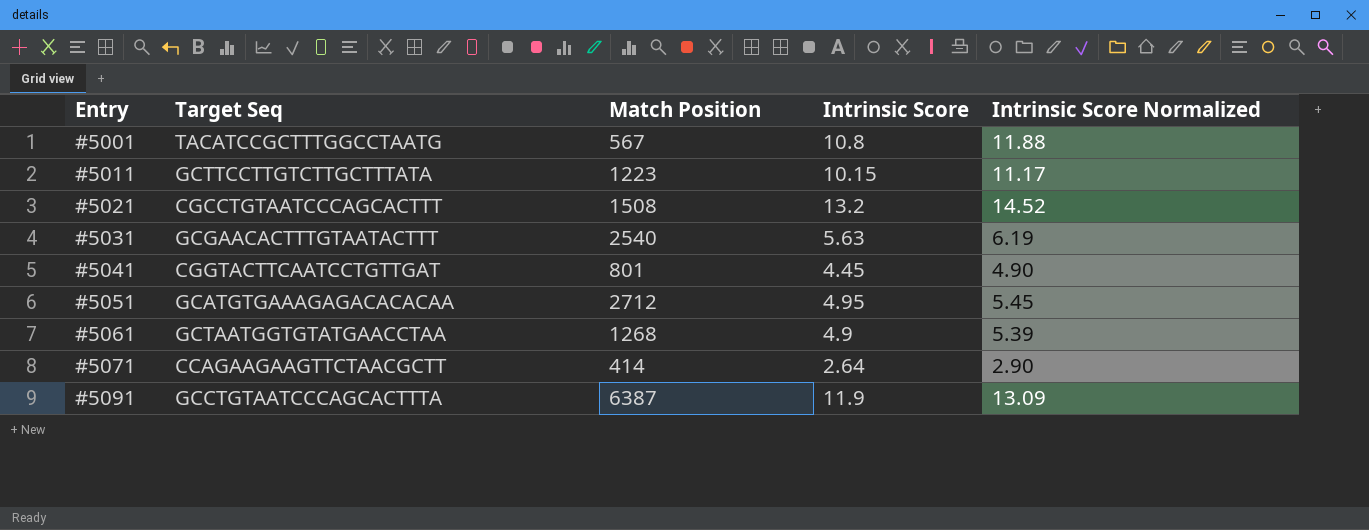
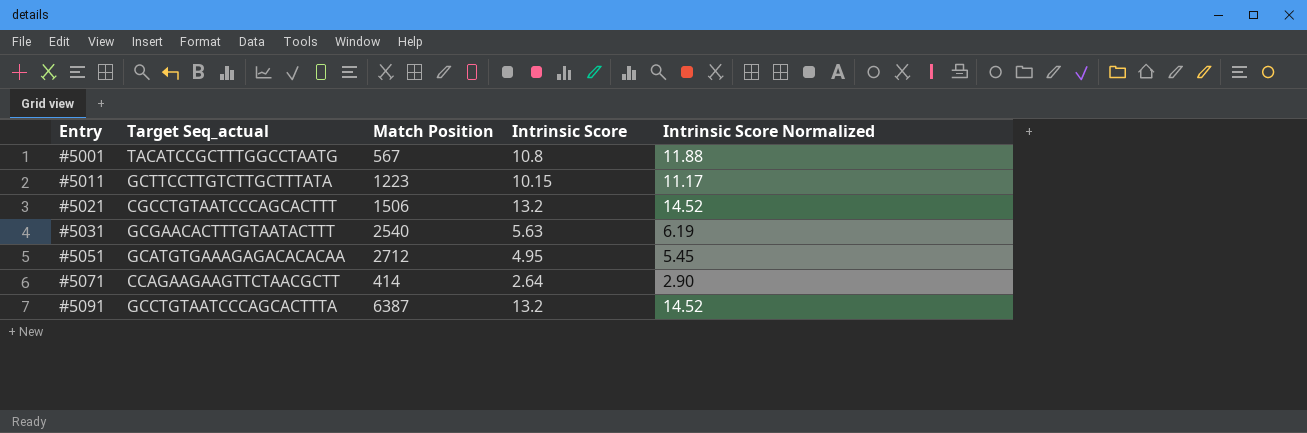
column name: Target Seq -> Target Seq_actual
row #5041: CGGTACTTCAATCCTGTTGAT | 801 | 4.45 | 4.90 -> none
row #5061: GCTAATGGTGTATGAACCTAA | 1268 | 4.9 | 5.39 -> none
#5021 | Match Position: 1508 -> 1506
#5091 | Intrinsic Score: 11.9 -> 13.2
#5091 | Intrinsic Score Normalized: 13.09 -> 14.52

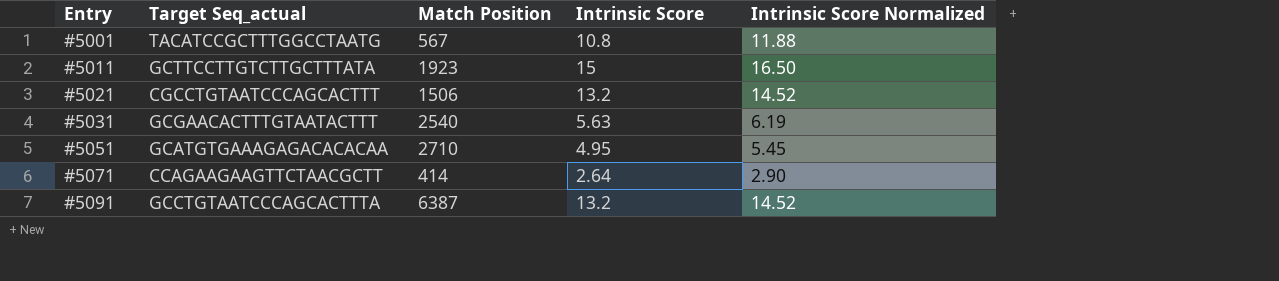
#5011 | Match Position: 1223 -> 1923
#5011 | Intrinsic Score: 10.15 -> 15
#5011 | Intrinsic Score Normalized: 11.17 -> 16.50
#5051 | Match Position: 2712 -> 2710

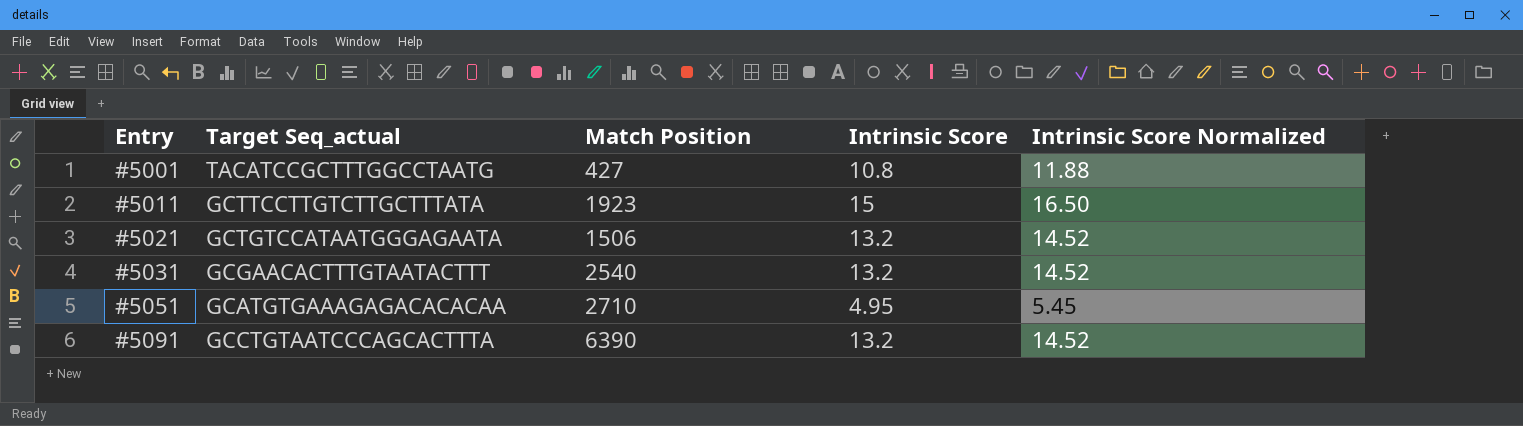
row #5071: CCAGAAGAAGTTCTAACGCTT | 414 | 2.64 | 2.90 -> none
#5001 | Match Position: 567 -> 427
#5021 | Target Seq_actual: CGCCTGTAATCCCAGCACTTT -> GCTGTCCATAATGGGAGAATA
#5031 | Intrinsic Score: 5.63 -> 13.2
#5031 | Intrinsic Score Normalized: 6.19 -> 14.52
#5091 | Match Position: 6387 -> 6390

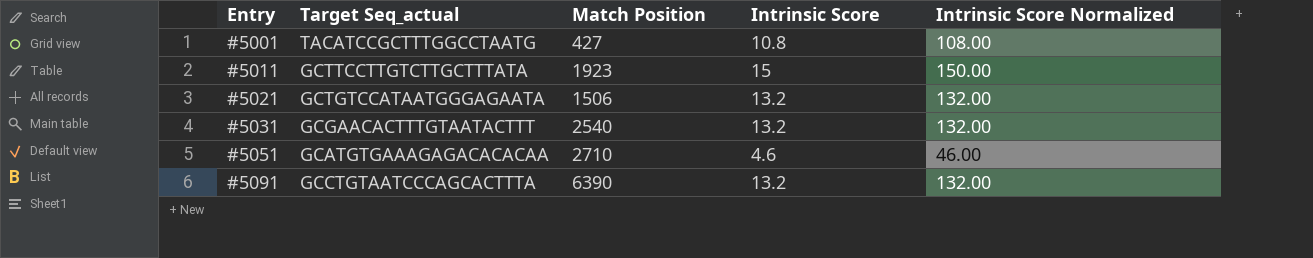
column Intrinsic Score Normalized | formula: [Intrinsic Score] * 1.1 -> [Intrinsic Score] * 10
#5051 | Intrinsic Score: 4.95 -> 4.6

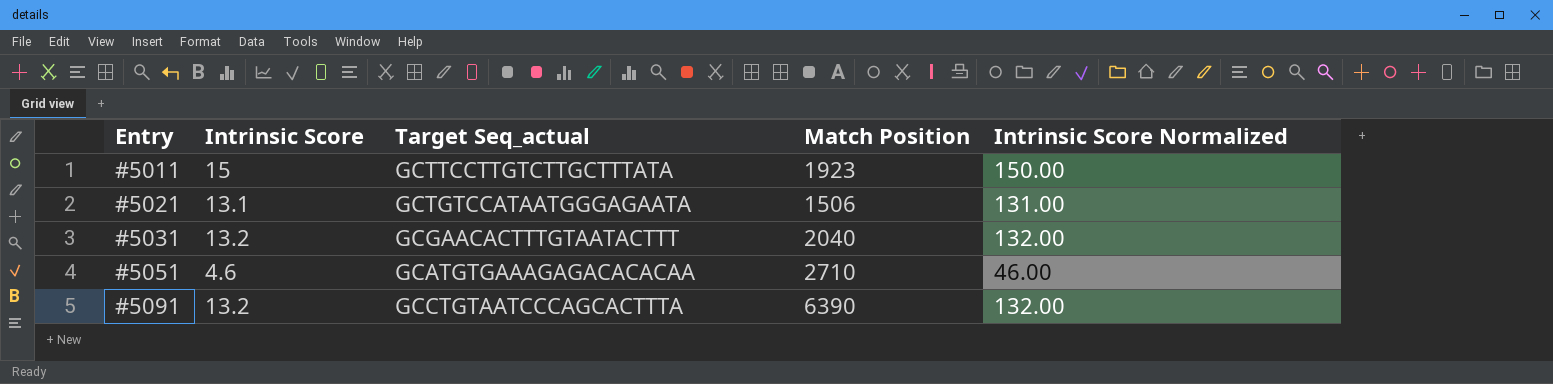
column Intrinsic Score | position: 4 -> 2
row #5001: TACATCCGCTTTGGCCTAATG | 427 | 10.8 | 108.00 -> none
#5021 | Intrinsic Score: 13.2 -> 13.1
#5021 | Intrinsic Score Normalized: 132.00 -> 131.00
#5031 | Match Position: 2540 -> 2040

